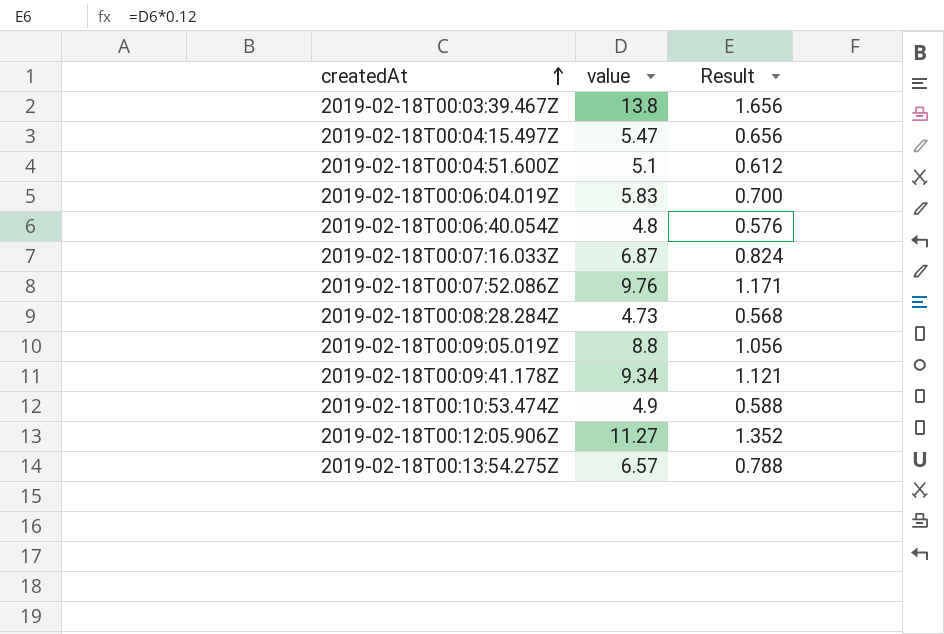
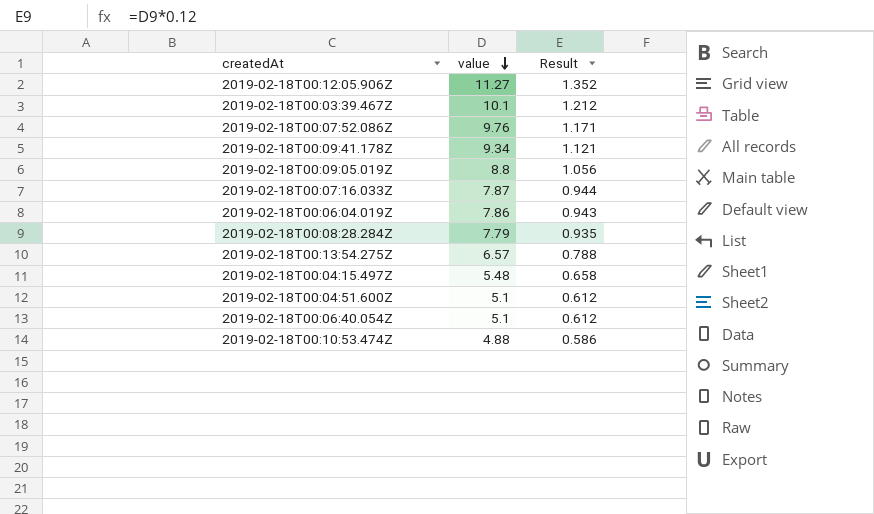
row order: createdAt ascending -> value descending
2019-02-18T00:03:39.467Z | value: 13.8 -> 10.1
2019-02-18T00:03:39.467Z | Result: 1.656 -> 1.212
2019-02-18T00:07:16.033Z | value: 6.87 -> 7.87
2019-02-18T00:07:16.033Z | Result: 0.824 -> 0.944
2019-02-18T00:06:04.019Z | value: 5.83 -> 7.86
2019-02-18T00:06:04.019Z | Result: 0.700 -> 0.943
2019-02-18T00:08:28.284Z | value: 4.73 -> 7.79
2019-02-18T00:08:28.284Z | Result: 0.568 -> 0.935
2019-02-18T00:04:15.497Z | value: 5.47 -> 5.48
2019-02-18T00:04:15.497Z | Result: 0.656 -> 0.658
2019-02-18T00:06:40.054Z | value: 4.8 -> 5.1
2019-02-18T00:06:40.054Z | Result: 0.576 -> 0.612
2019-02-18T00:10:53.474Z | value: 4.9 -> 4.88
2019-02-18T00:10:53.474Z | Result: 0.588 -> 0.586

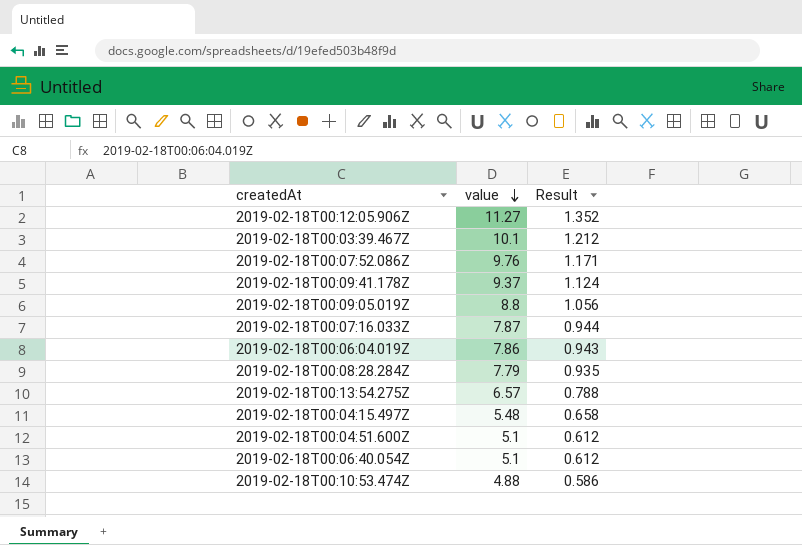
2019-02-18T00:09:41.178Z | value: 9.34 -> 9.37
2019-02-18T00:09:41.178Z | Result: 1.121 -> 1.124

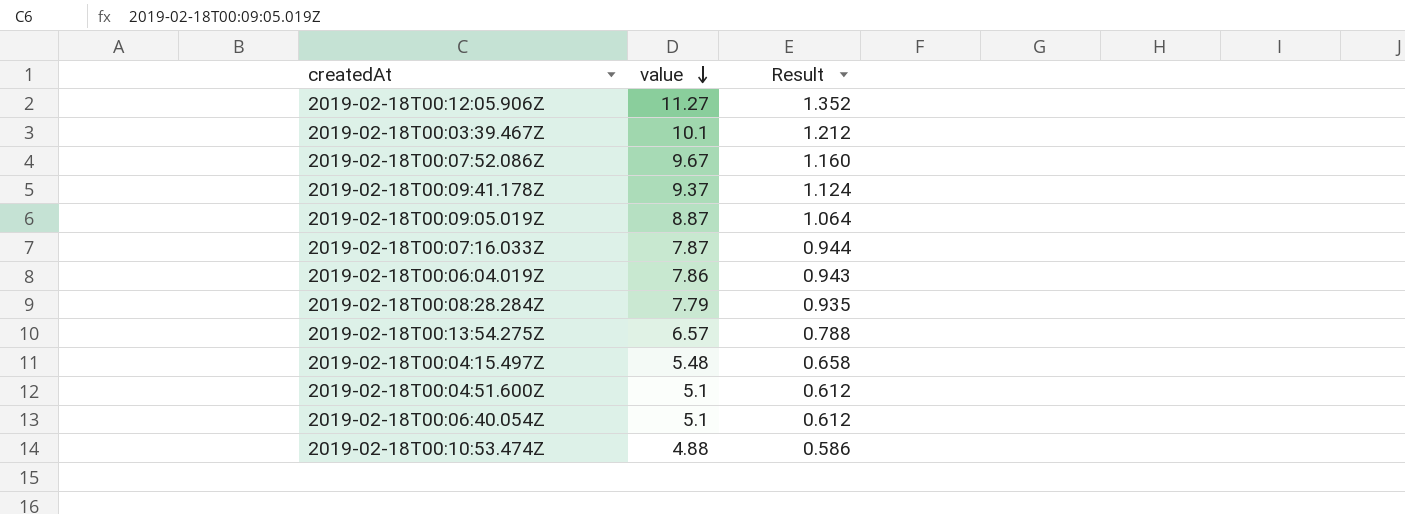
2019-02-18T00:07:52.086Z | value: 9.76 -> 9.67
2019-02-18T00:07:52.086Z | Result: 1.171 -> 1.160
2019-02-18T00:09:05.019Z | value: 8.8 -> 8.87
2019-02-18T00:09:05.019Z | Result: 1.056 -> 1.064

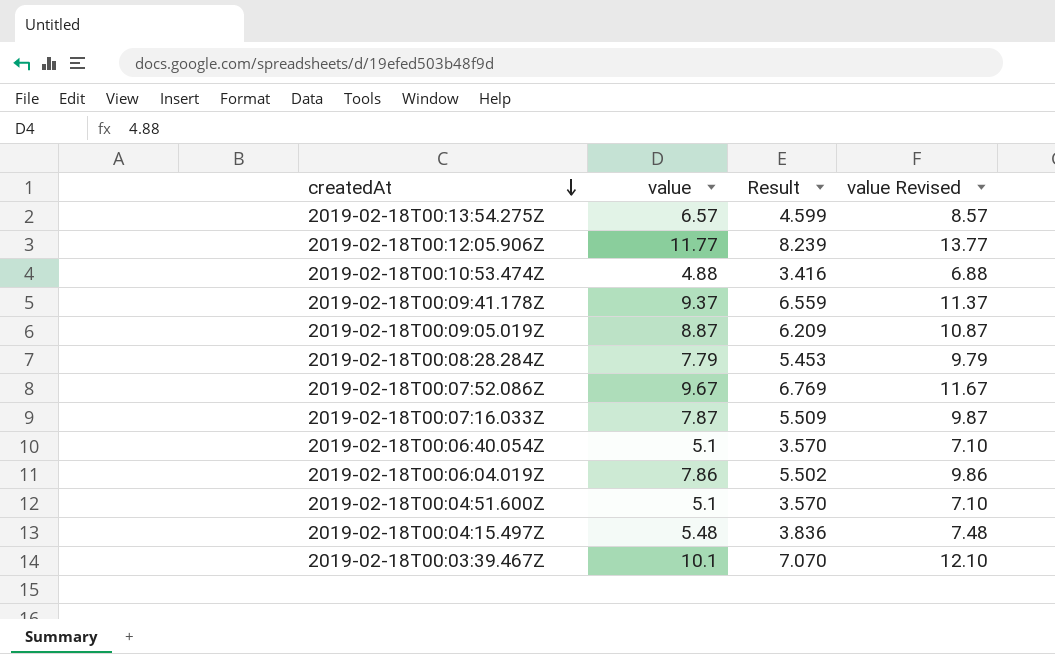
row order: value descending -> createdAt descending
column Result | formula: [value] * 0.12 -> [value] * 0.7
column value Revised | formula: none -> [value] + 2
2019-02-18T00:12:05.906Z | value: 11.27 -> 11.77

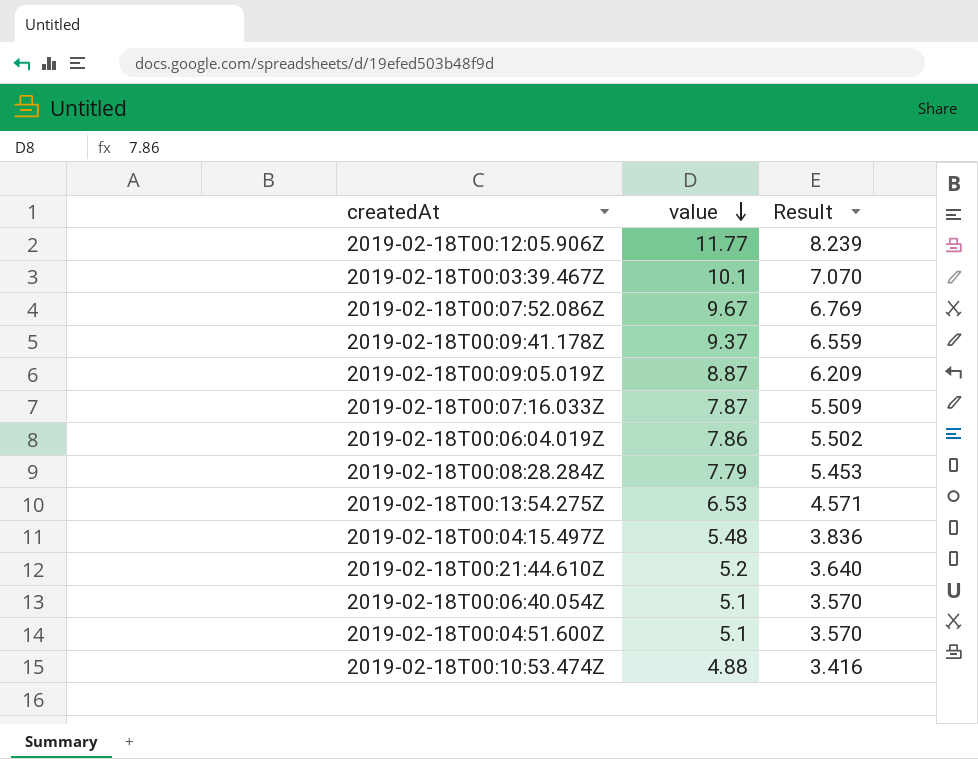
row order: createdAt descending -> value descending
column value Revised | formula: [value] + 2 -> none
2019-02-18T00:13:54.275Z | value: 6.57 -> 6.53
2019-02-18T00:13:54.275Z | Result: 4.599 -> 4.571
row 2019-02-18T00:21:44.610Z: none -> 5.2 | 3.640

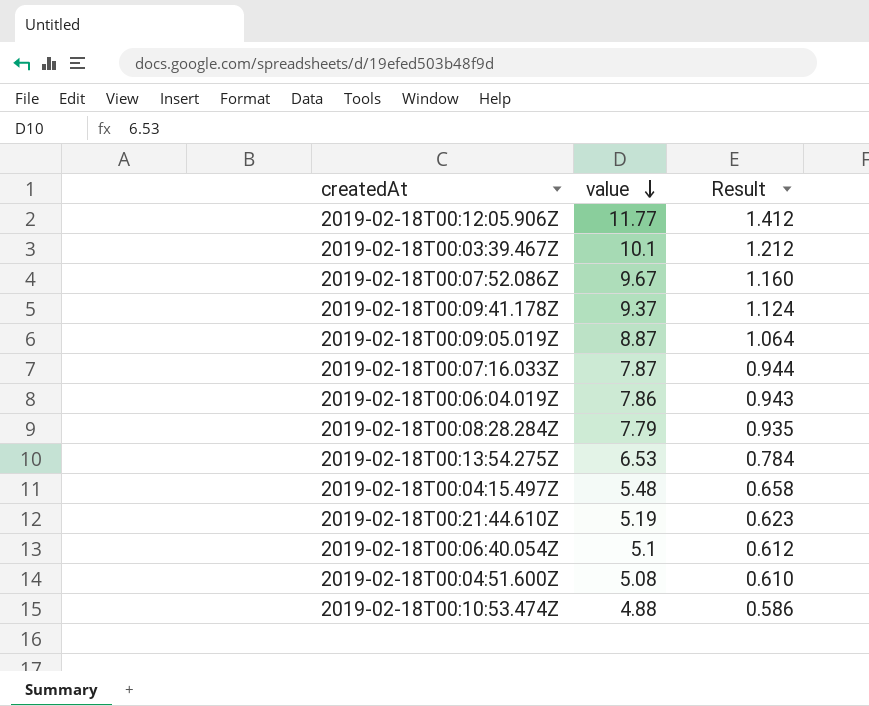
column Result | formula: [value] * 0.7 -> [value] * 0.12
2019-02-18T00:21:44.610Z | value: 5.2 -> 5.19
2019-02-18T00:04:51.600Z | value: 5.1 -> 5.08

